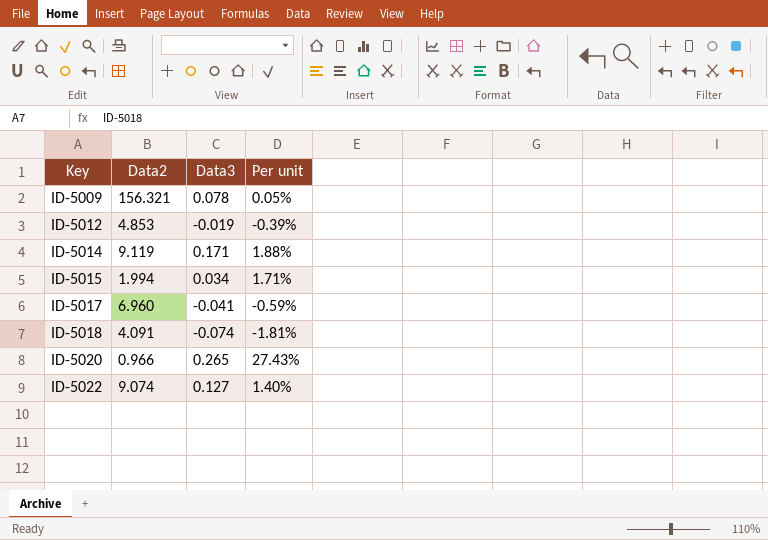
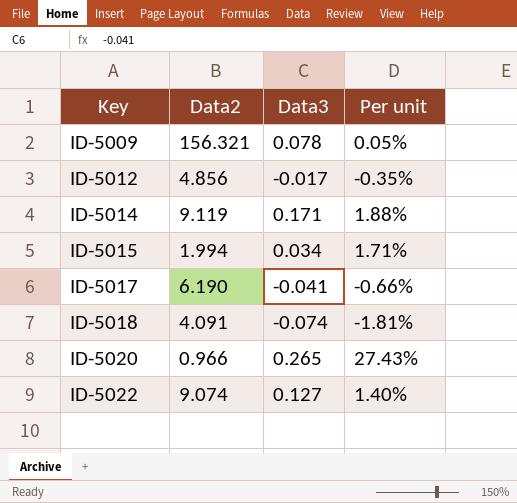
ID-5012 | Data2: 4.853 -> 4.856
ID-5012 | Data3: -0.019 -> -0.017
ID-5012 | Per unit: -0.39% -> -0.35%
ID-5017 | Data2: 6.960 -> 6.190
ID-5017 | Per unit: -0.59% -> -0.66%

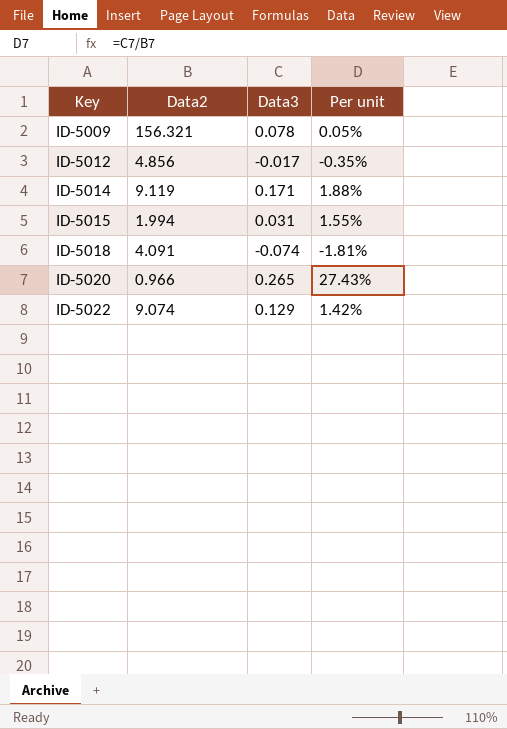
row ID-5017: 6.190 | -0.041 | -0.66% -> none
ID-5015 | Data3: 0.034 -> 0.031
ID-5015 | Per unit: 1.71% -> 1.55%
ID-5022 | Data3: 0.127 -> 0.129
ID-5022 | Per unit: 1.40% -> 1.42%

